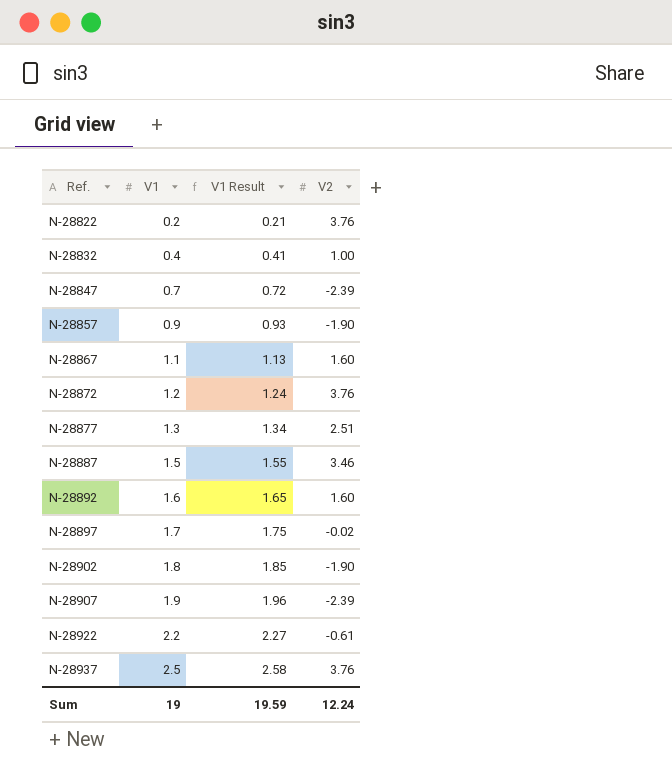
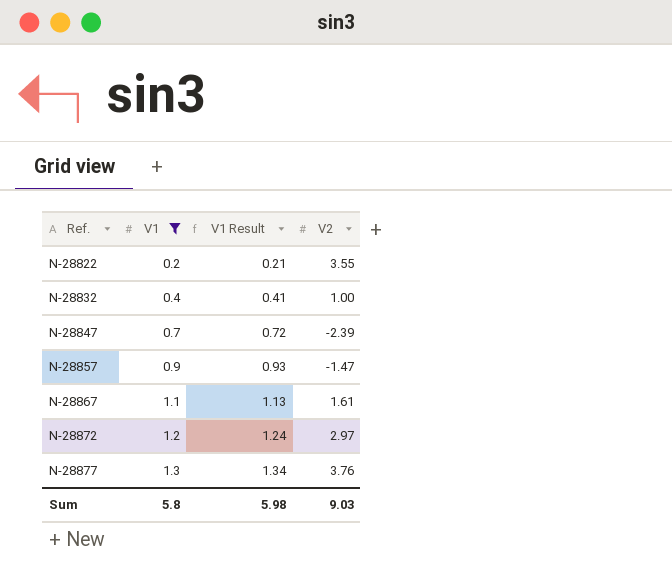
filter: none -> V1 <= 1.3
N-28822 | V2: 3.76 -> 3.55
N-28857 | V2: -1.90 -> -1.47
N-28867 | V2: 1.60 -> 1.61
N-28872 | V2: 3.76 -> 2.97
N-28877 | V2: 2.51 -> 3.76
Sum | V1: 19 -> 5.8
Sum | V1 Result: 19.59 -> 5.98
Sum | V2: 12.24 -> 9.03

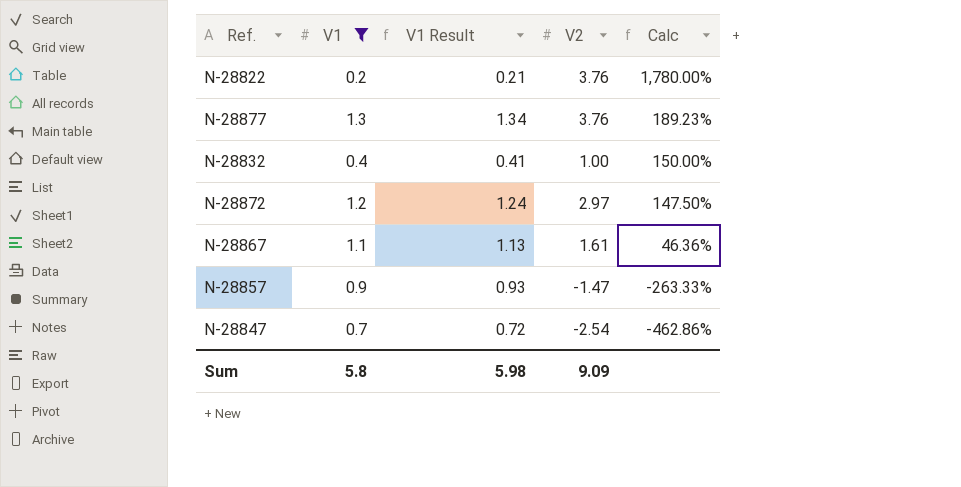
row order: Ref. ascending -> Calc descending
column Calc | formula: none -> ([V2] - [V1]) / [V1]
N-28822 | V2: 3.55 -> 3.76
N-28847 | V2: -2.39 -> -2.54
Sum | V2: 9.03 -> 9.09

